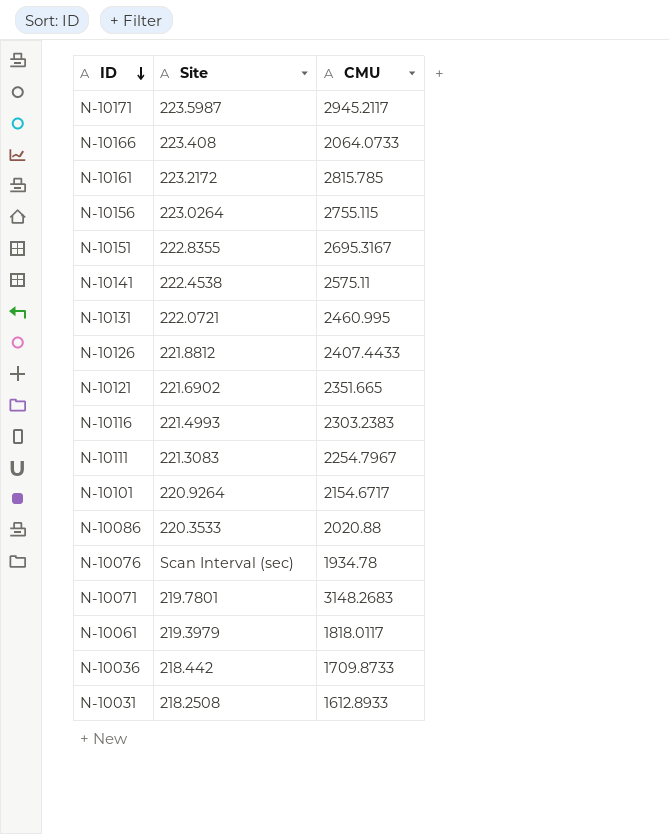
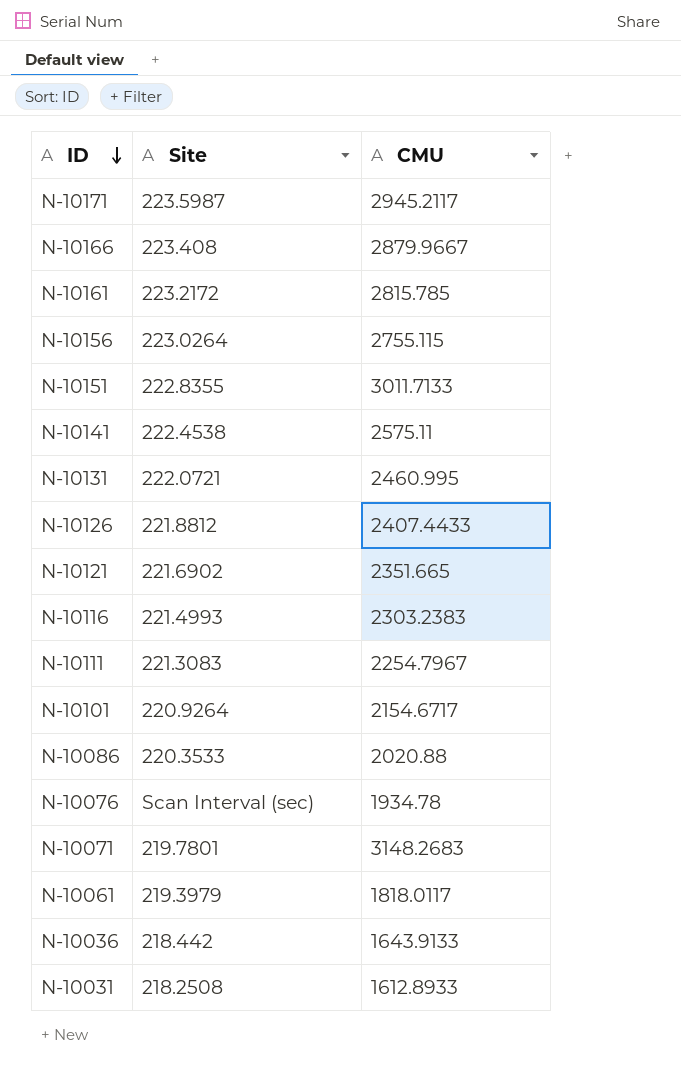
N-10166 | CMU: 2064.0733 -> 2879.9667
N-10151 | CMU: 2695.3167 -> 3011.7133
N-10036 | CMU: 1709.8733 -> 1643.9133

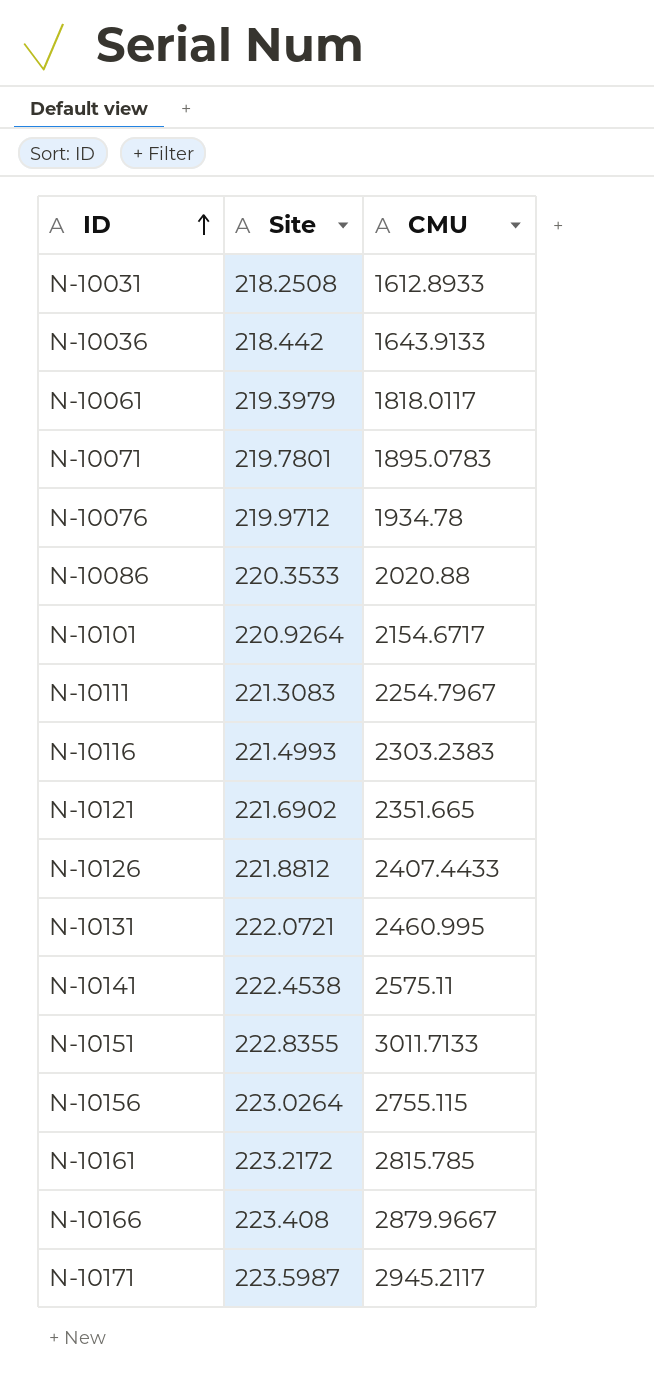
row order: ID descending -> ID ascending
N-10071 | CMU: 3148.2683 -> 1895.0783
N-10076 | Site: Scan Interval (sec) -> 219.9712

